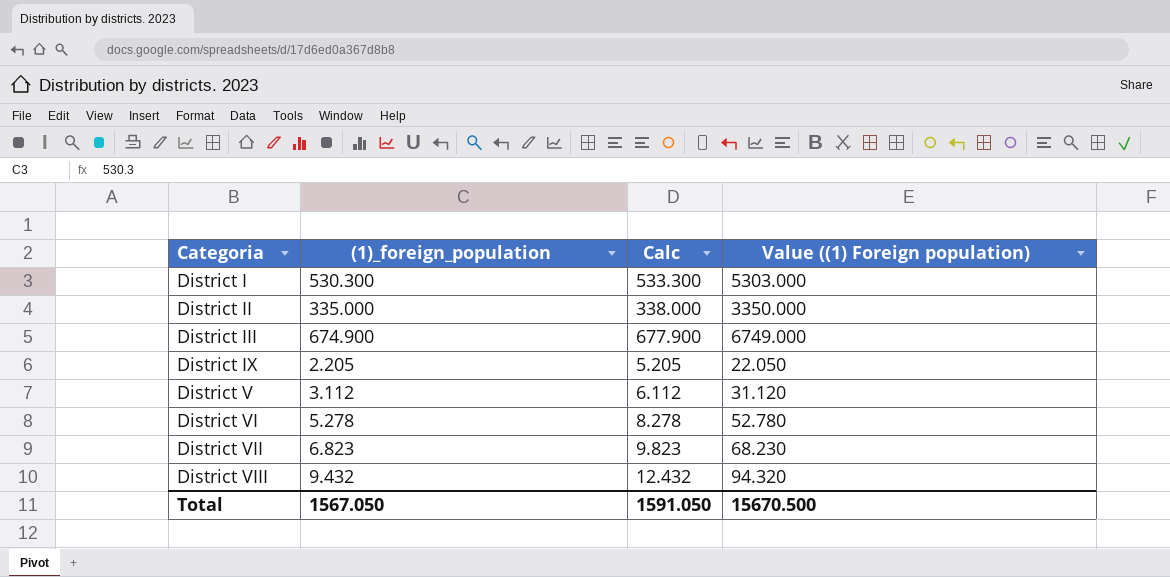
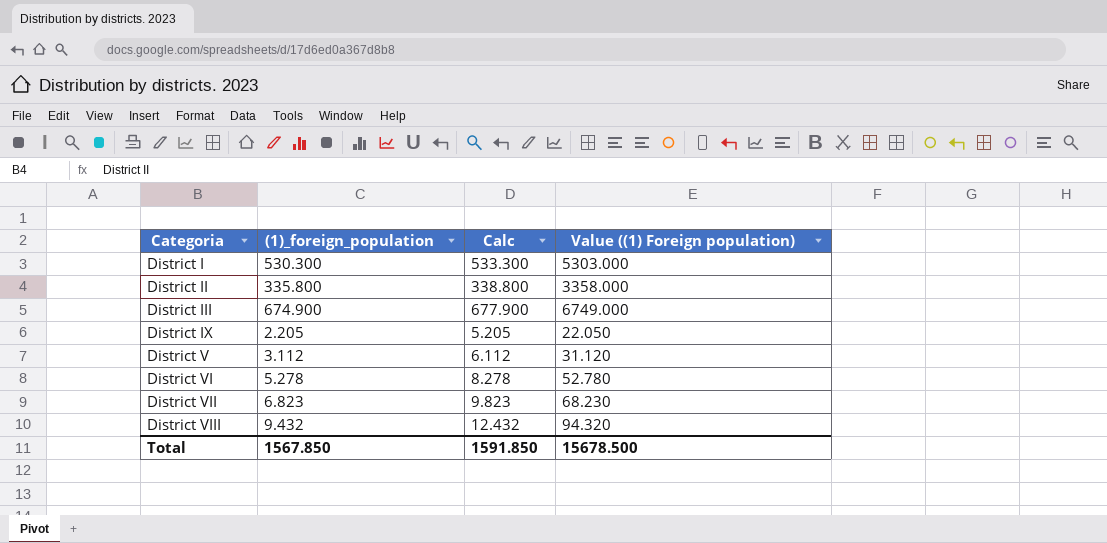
District II | (1)_foreign_population: 335.000 -> 335.800
District II | Calc: 338.000 -> 338.800
District II | Value ((1) Foreign population): 3350.000 -> 3358.000
Total | (1)_foreign_population: 1567.050 -> 1567.850
Total | Calc: 1591.050 -> 1591.850
Total | Value ((1) Foreign population): 15670.500 -> 15678.500

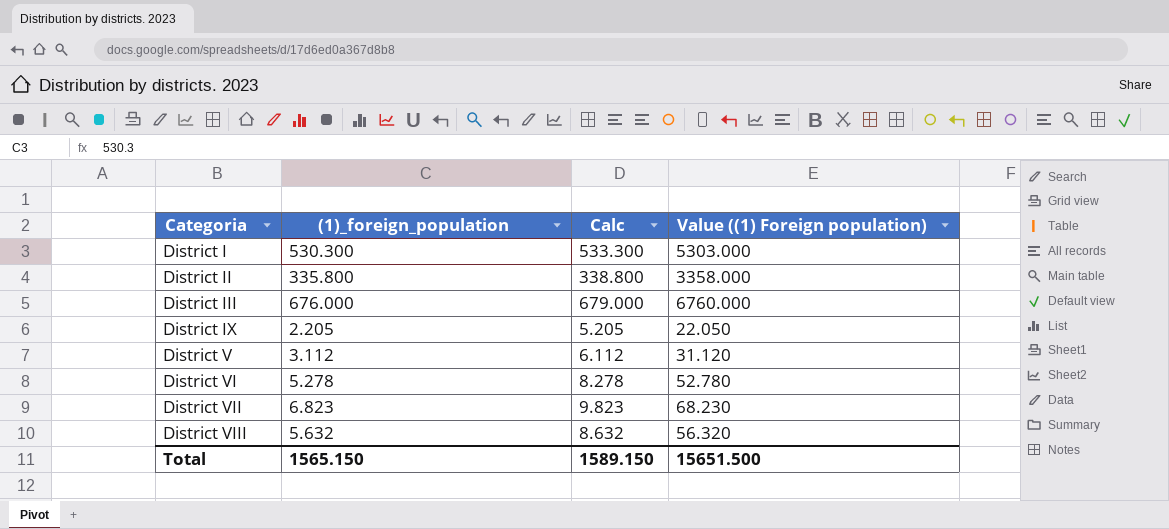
District III | (1)_foreign_population: 674.900 -> 676.000
District III | Calc: 677.900 -> 679.000
District III | Value ((1) Foreign population): 6749.000 -> 6760.000
District VIII | (1)_foreign_population: 9.432 -> 5.632
District VIII | Calc: 12.432 -> 8.632
District VIII | Value ((1) Foreign population): 94.320 -> 56.320
Total | (1)_foreign_population: 1567.850 -> 1565.150
Total | Calc: 1591.850 -> 1589.150
Total | Value ((1) Foreign population): 15678.500 -> 15651.500

